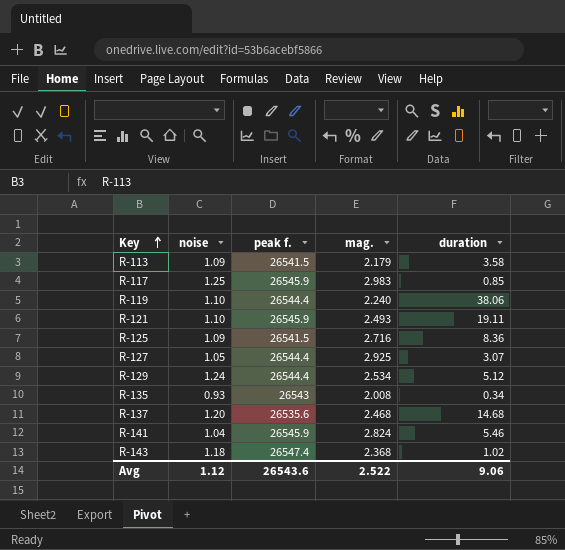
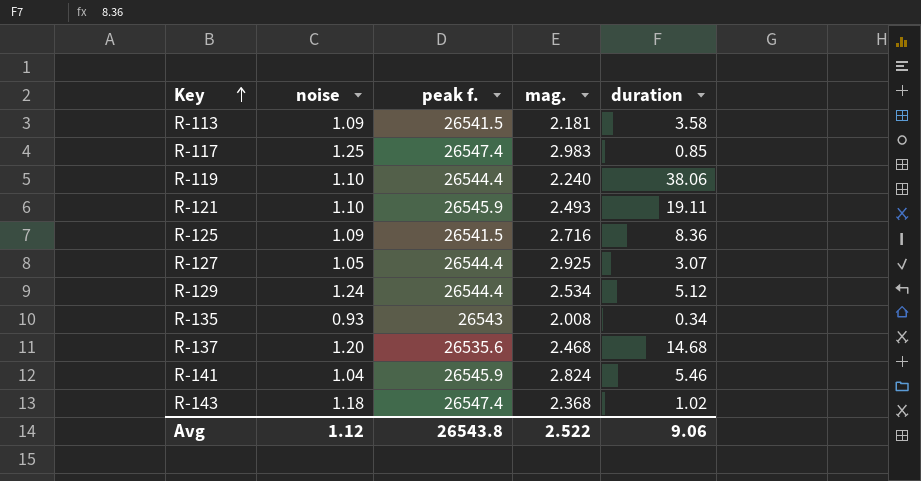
R-113 | mag.: 2.179 -> 2.181
R-117 | peak f.: 26545.9 -> 26547.4
Avg | peak f.: 26543.6 -> 26543.8

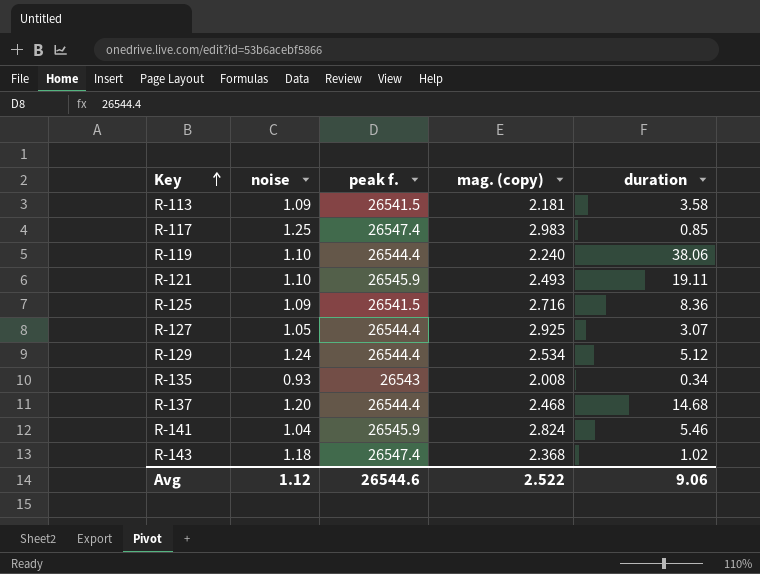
column name: mag. -> mag. (copy)
R-137 | peak f.: 26535.6 -> 26544.4
Avg | peak f.: 26543.8 -> 26544.6

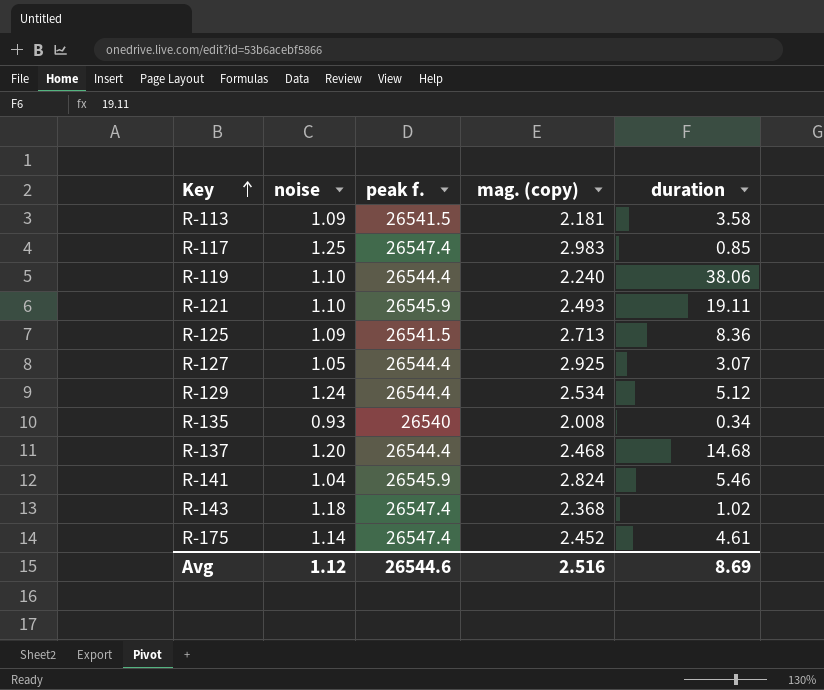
R-125 | mag. (copy): 2.716 -> 2.713
R-135 | peak f.: 26543 -> 26540
row R-175: none -> 1.14 | 26547.4 | 2.452 | 4.61
Avg | mag. (copy): 2.522 -> 2.516
Avg | duration: 9.06 -> 8.69

